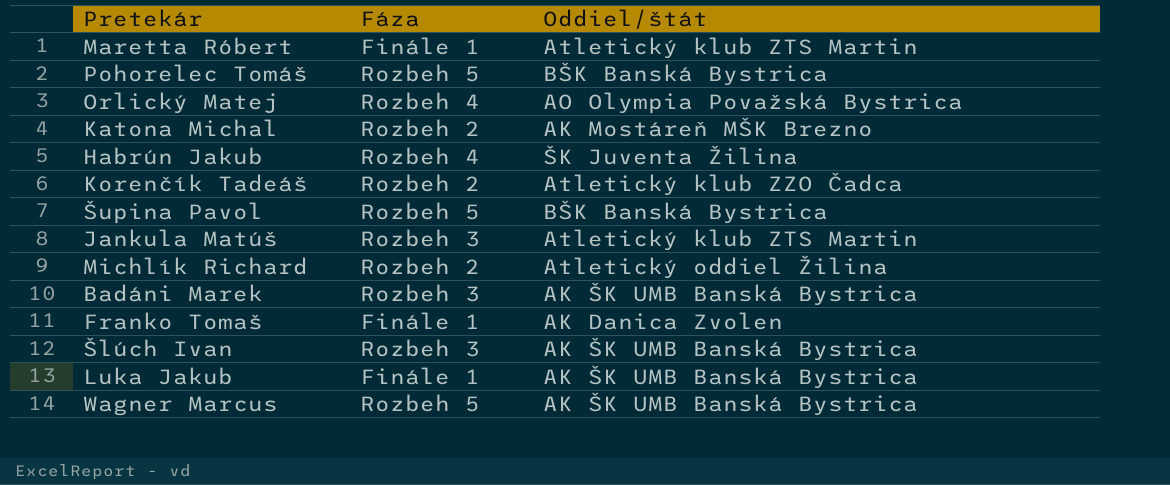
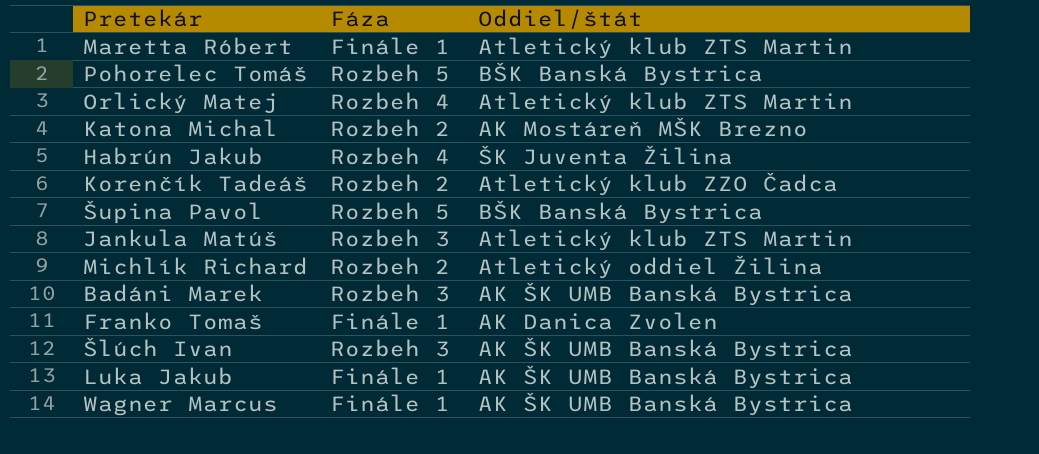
Orlický Matej | Oddiel/štát: AO Olympia Považská Bystrica -> Atletický klub ZTS Martin
Wagner Marcus | Fáza: Rozbeh 5 -> Finále 1

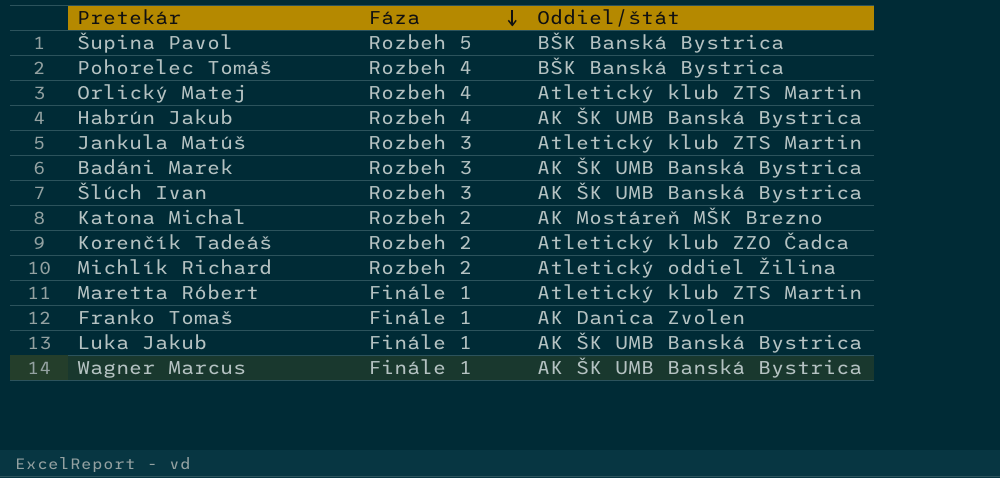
row order: none -> Fáza descending
Pohorelec Tomáš | Fáza: Rozbeh 5 -> Rozbeh 4
Habrún Jakub | Oddiel/štát: ŠK Juventa Žilina -> AK ŠK UMB Banská Bystrica

